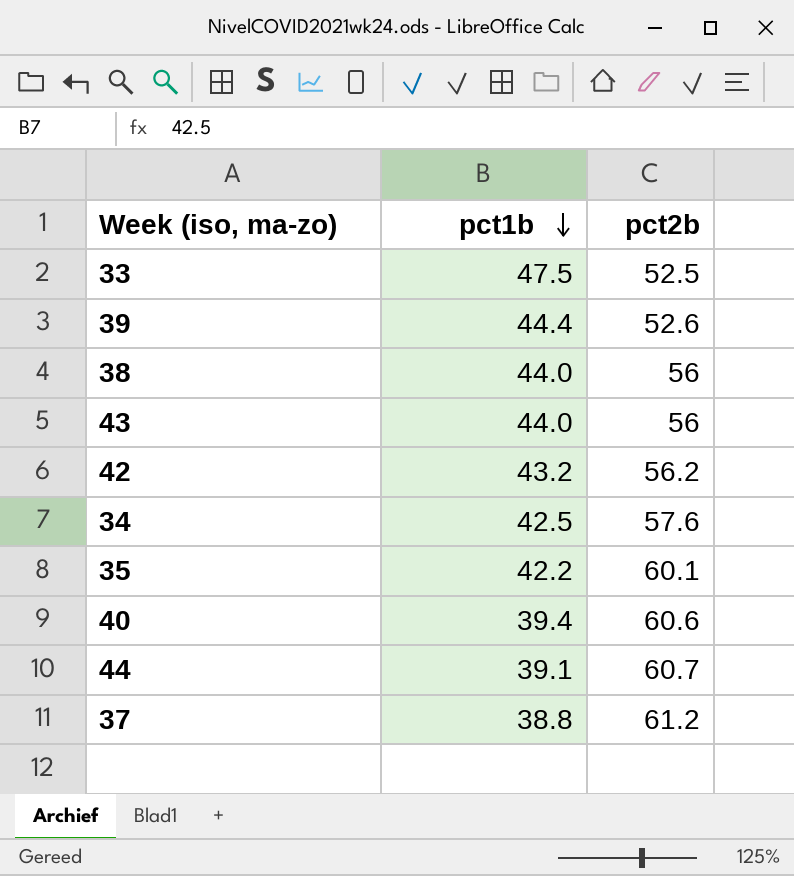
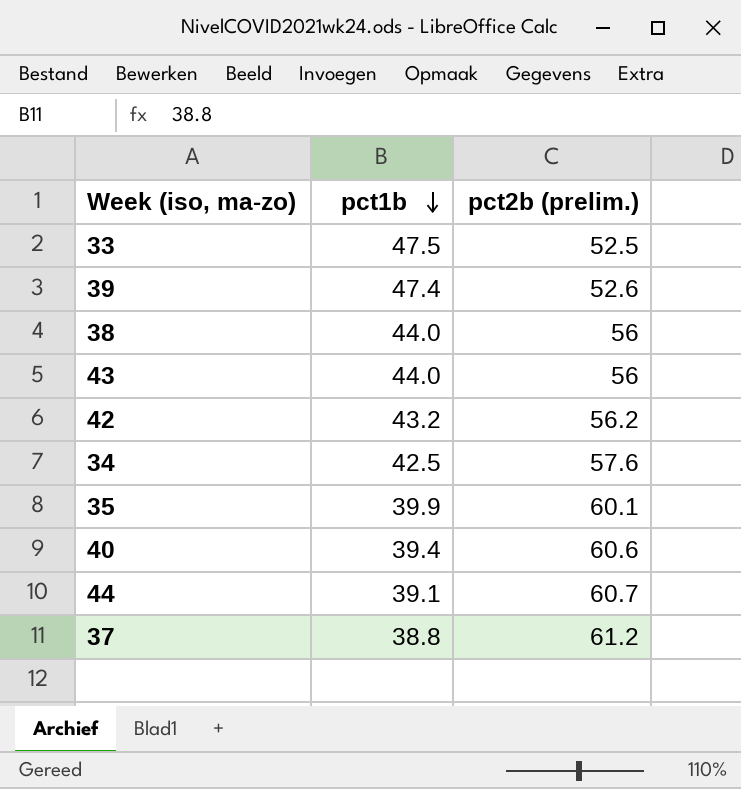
column name: pct2b -> pct2b (prelim.)
39 | pct1b: 44.4 -> 47.4
35 | pct1b: 42.2 -> 39.9

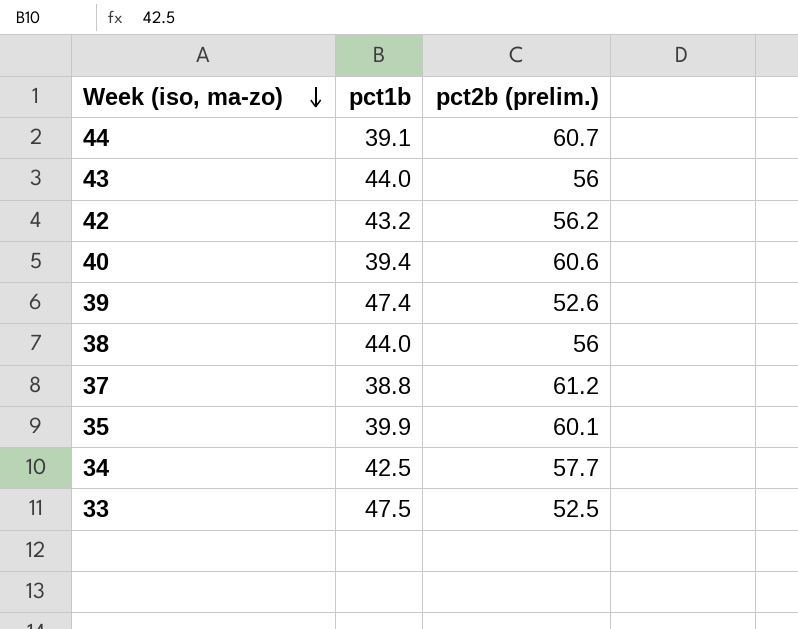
row order: pct1b descending -> Week (iso, ma-zo) descending
34 | pct2b (prelim.): 57.6 -> 57.7

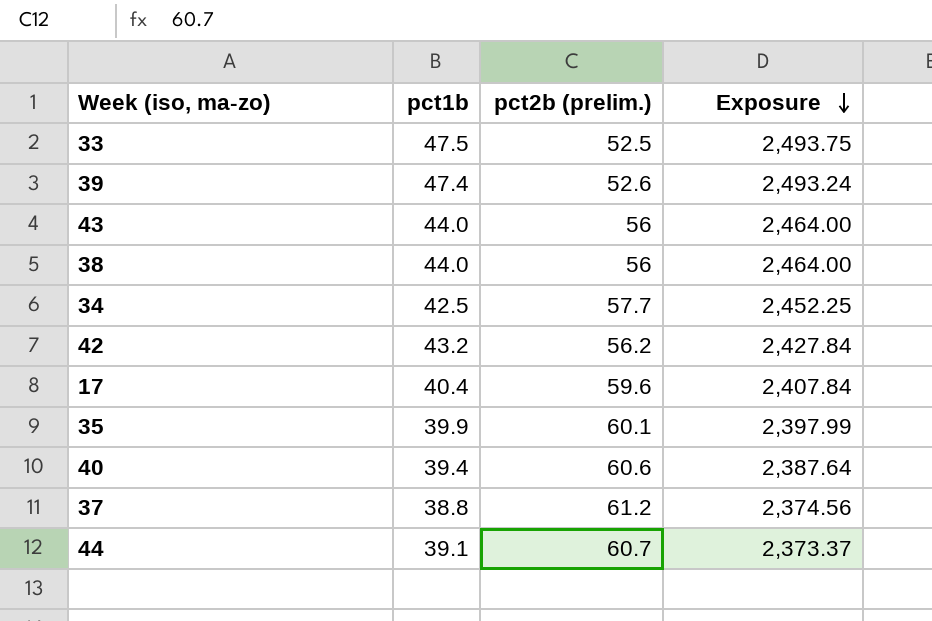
row order: Week (iso, ma-zo) descending -> Exposure descending
column Exposure | formula: none -> [pct1b] * [pct2b (prelim.)]
row 17: none -> 40.4 | 59.6 | 2,407.84

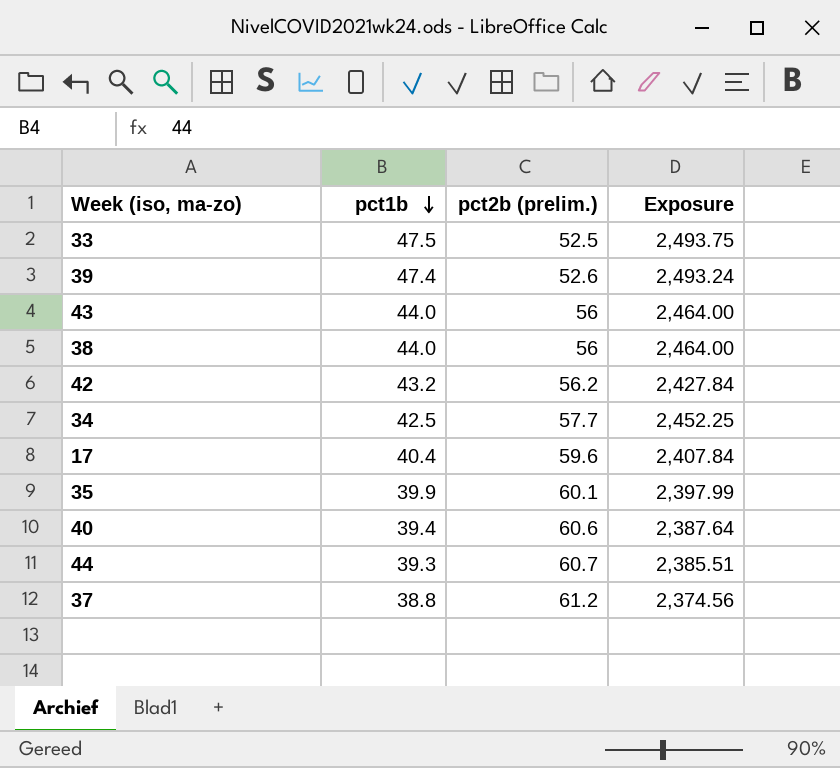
row order: Exposure descending -> pct1b descending
44 | pct1b: 39.1 -> 39.3
44 | Exposure: 2,373.37 -> 2,385.51

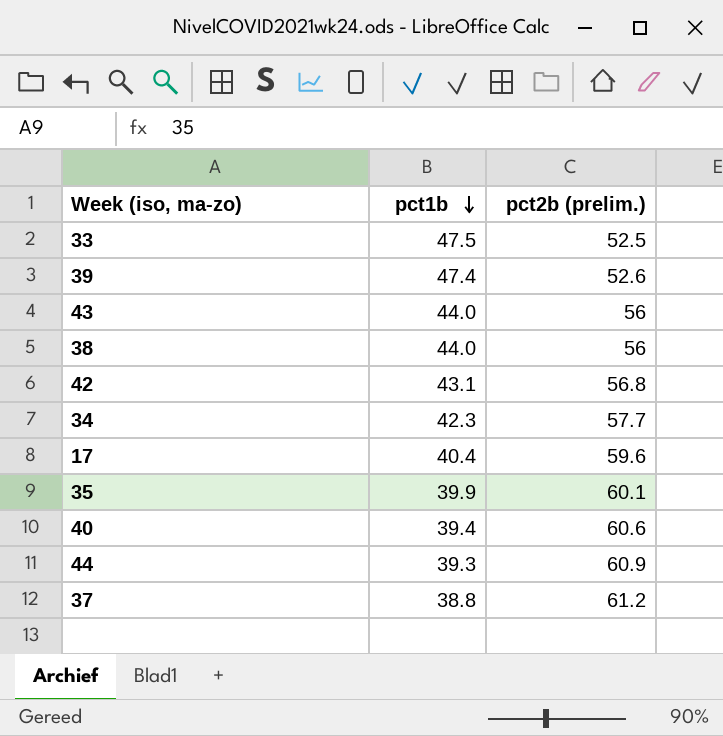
column Exposure | formula: [pct1b] * [pct2b (prelim.)] -> none
42 | pct1b: 43.2 -> 43.1
42 | pct2b (prelim.): 56.2 -> 56.8
34 | pct1b: 42.5 -> 42.3
44 | pct2b (prelim.): 60.7 -> 60.9

